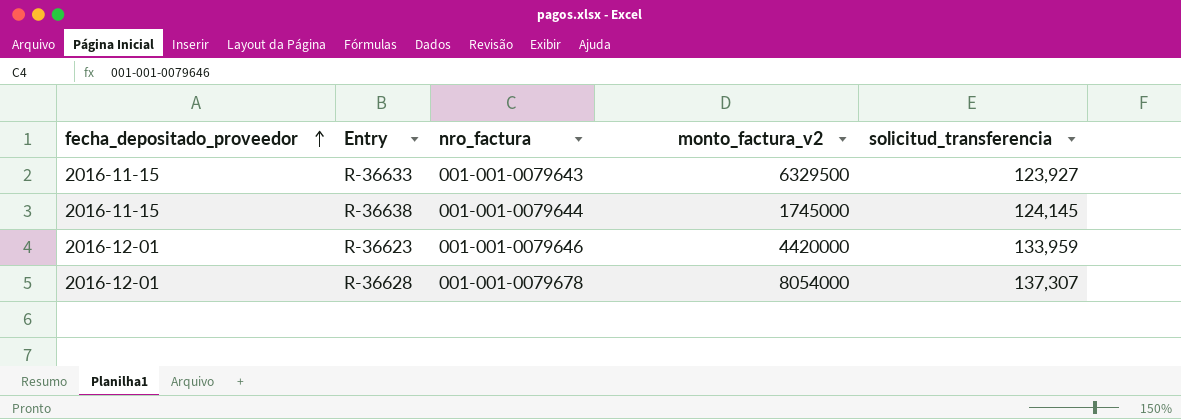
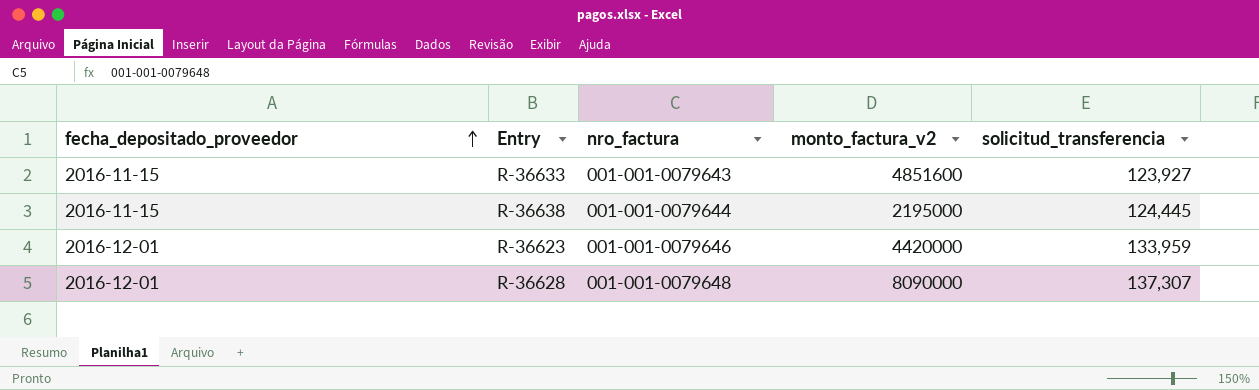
R-36633 | monto_factura_v2: 6329500 -> 4851600
R-36638 | monto_factura_v2: 1745000 -> 2195000
R-36638 | solicitud_transferencia: 124,145 -> 124,445
R-36628 | nro_factura: 001-001-0079678 -> 001-001-0079648
R-36628 | monto_factura_v2: 8054000 -> 8090000

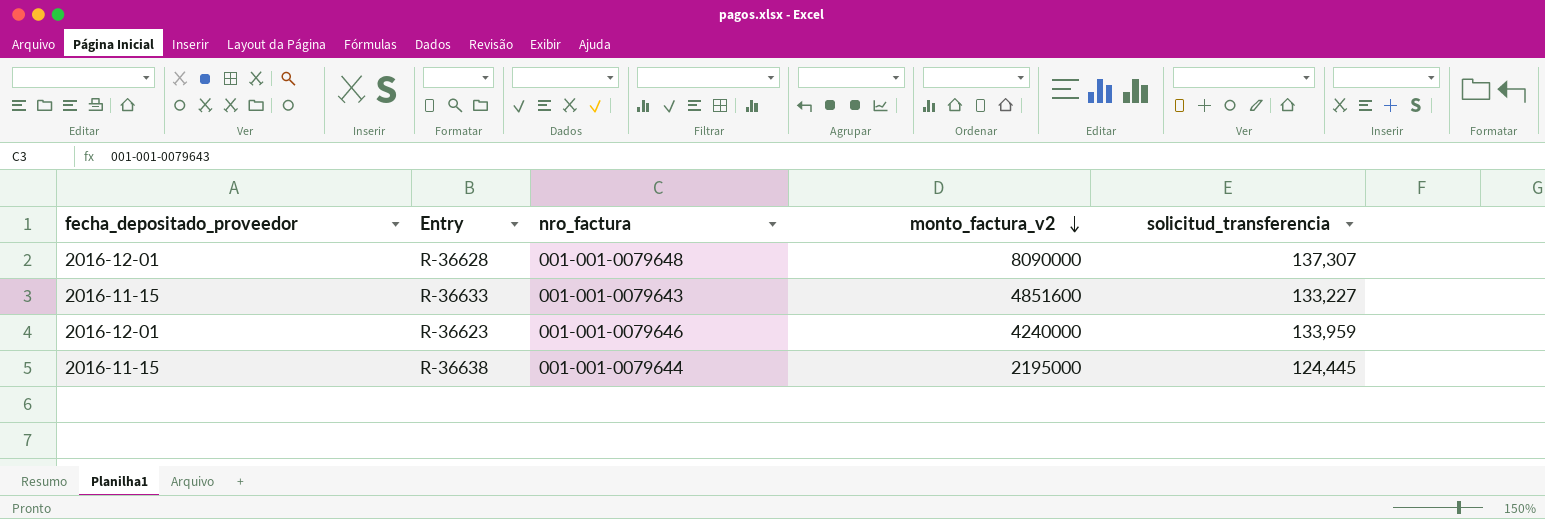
row order: fecha_depositado_proveedor ascending -> monto_factura_v2 descending
R-36633 | solicitud_transferencia: 123,927 -> 133,227
R-36623 | monto_factura_v2: 4420000 -> 4240000

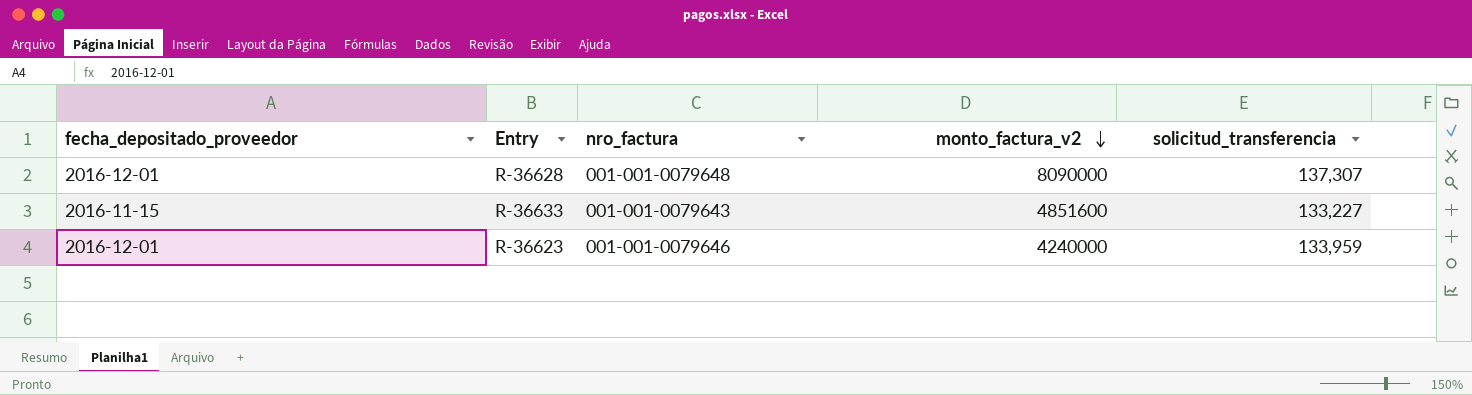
row R-36638: 2016-11-15 | 001-001-0079644 | 2195000 | 124,445 -> none

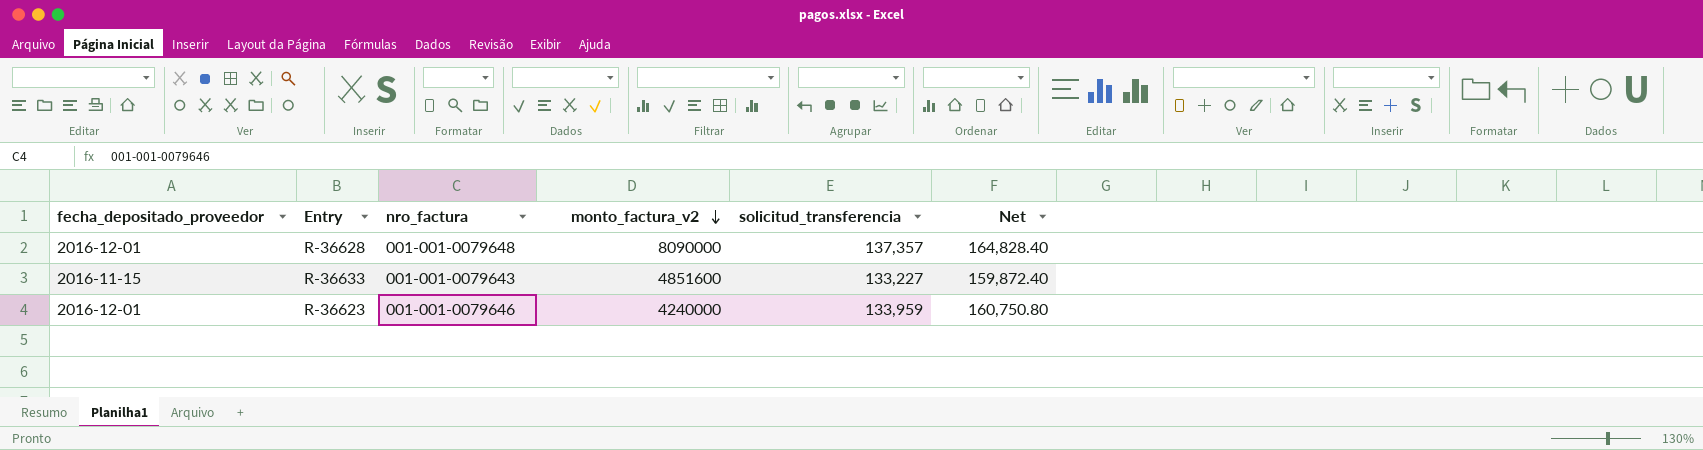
column Net | formula: none -> [solicitud_transferencia] * 1.2
R-36628 | solicitud_transferencia: 137,307 -> 137,357

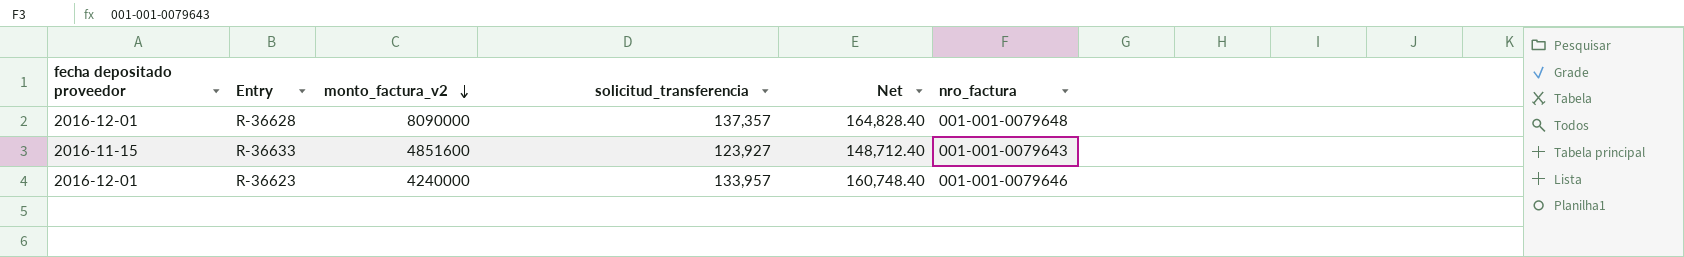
column name: fecha_depositado_proveedor -> fecha depositado proveedor
column nro_factura | position: 3 -> 6
R-36633 | solicitud_transferencia: 133,227 -> 123,927
R-36633 | Net: 159,872.40 -> 148,712.40
R-36623 | solicitud_transferencia: 133,959 -> 133,957
R-36623 | Net: 160,750.80 -> 160,748.40

